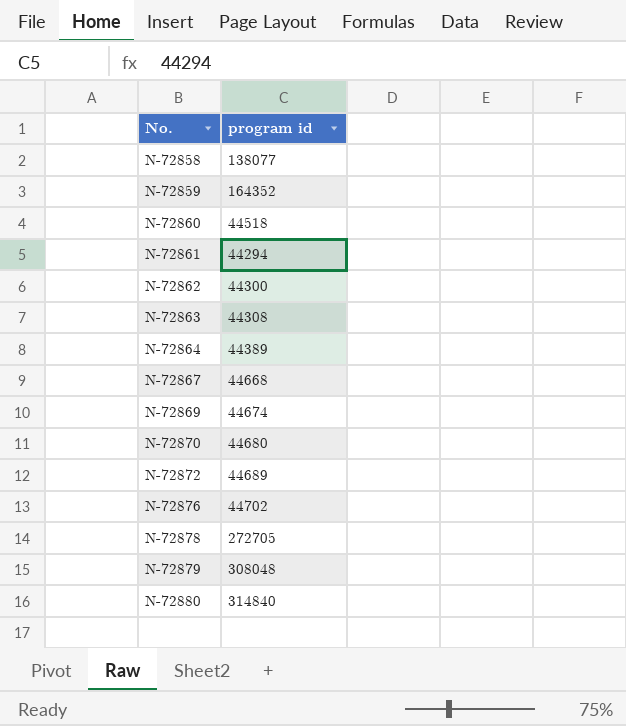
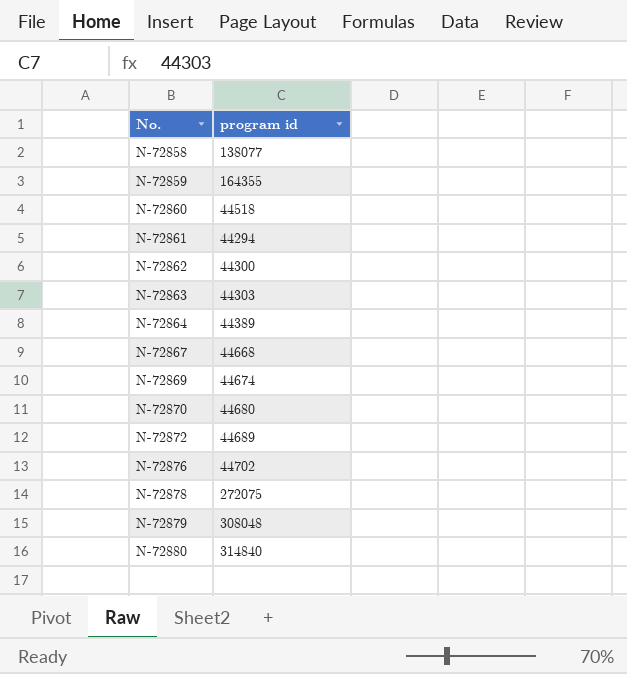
N-72859 | program id: 164352 -> 164355
N-72863 | program id: 44308 -> 44303
N-72878 | program id: 272705 -> 272075

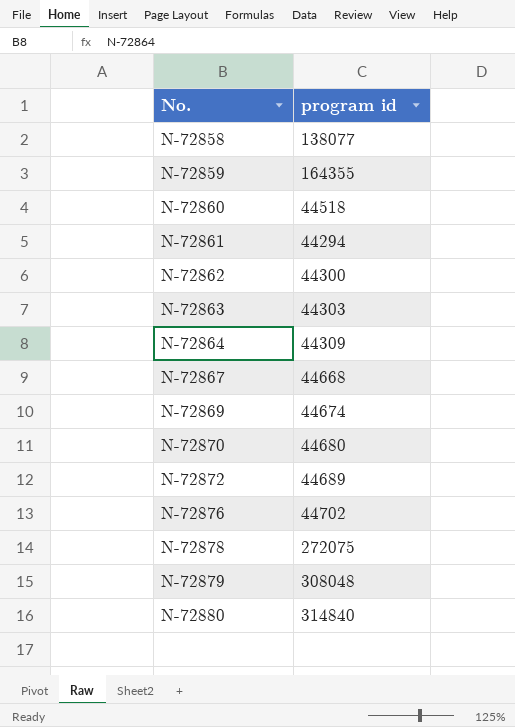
N-72864 | program id: 44389 -> 44309

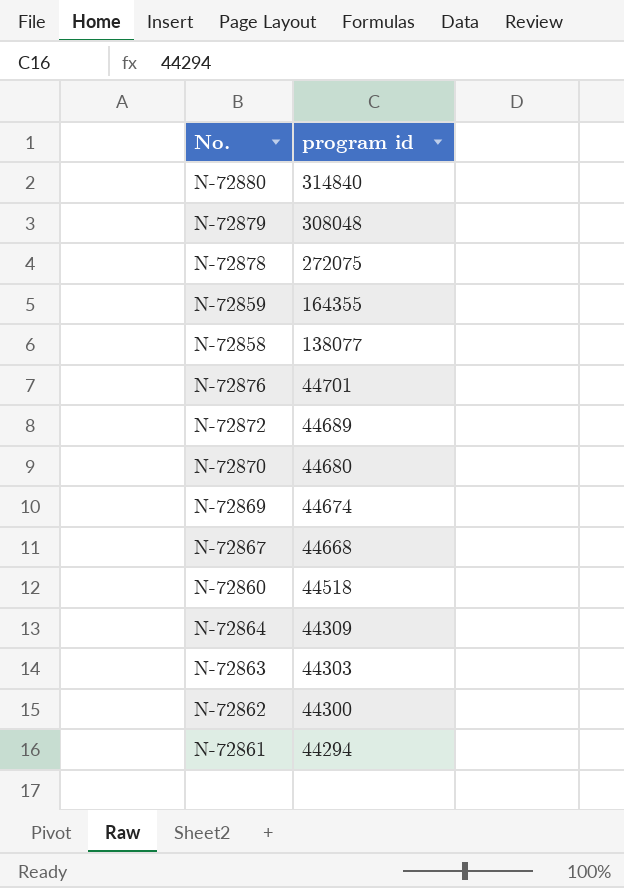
row order: No. ascending -> program id descending
N-72876 | program id: 44702 -> 44701

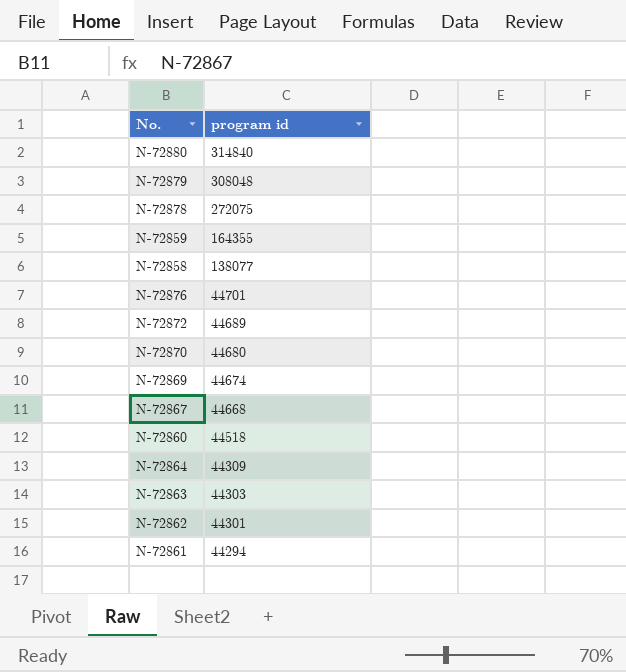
N-72862 | program id: 44300 -> 44301

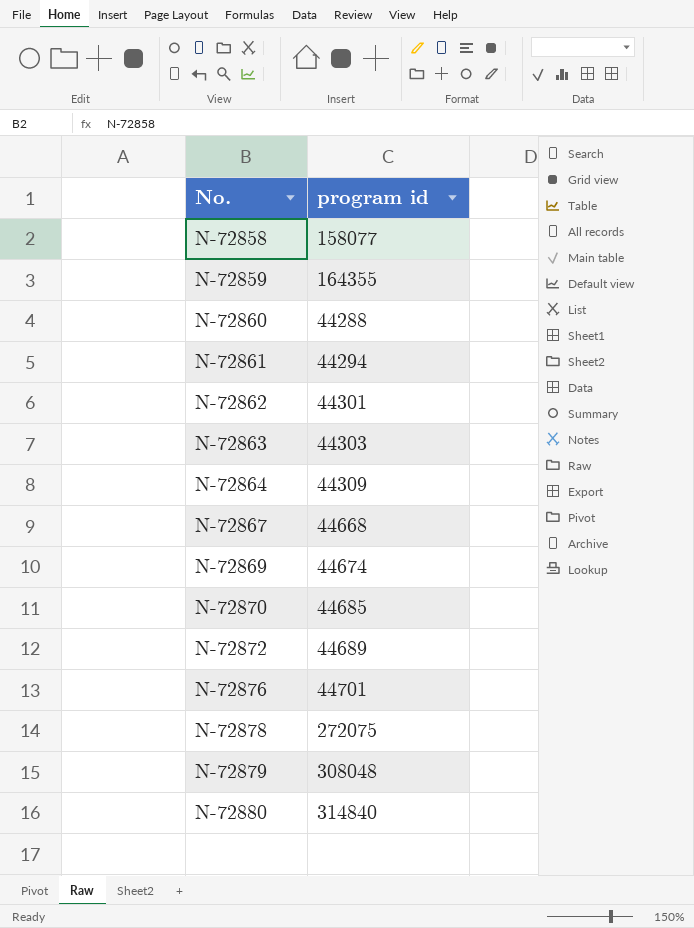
row order: program id descending -> No. ascending
N-72858 | program id: 138077 -> 158077
N-72860 | program id: 44518 -> 44288
N-72870 | program id: 44680 -> 44685

